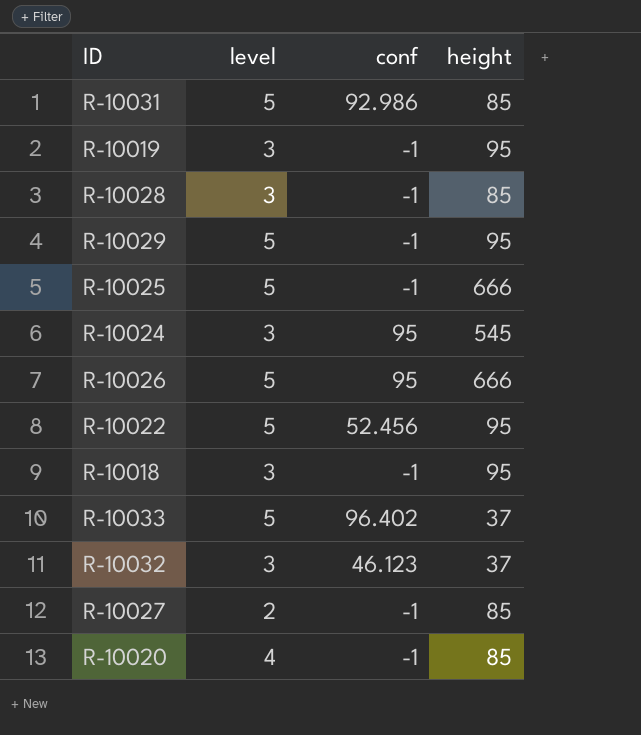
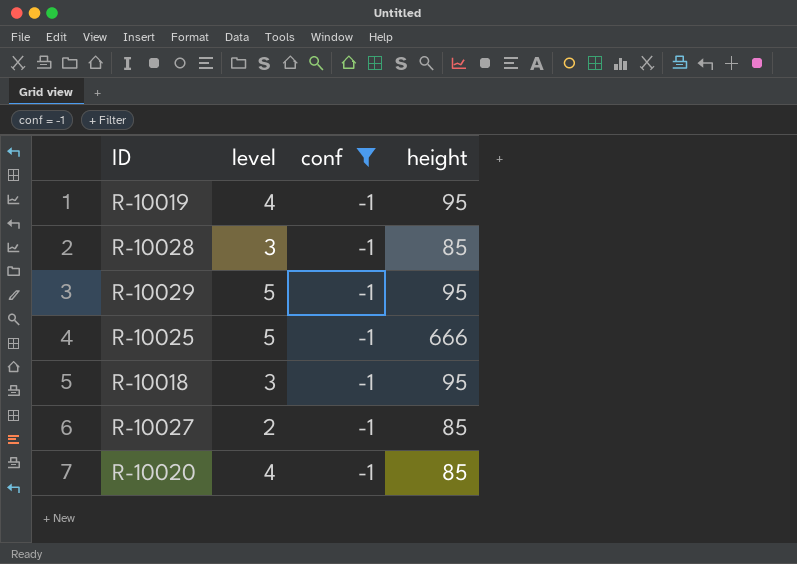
filter: none -> conf = -1
R-10019 | level: 3 -> 4

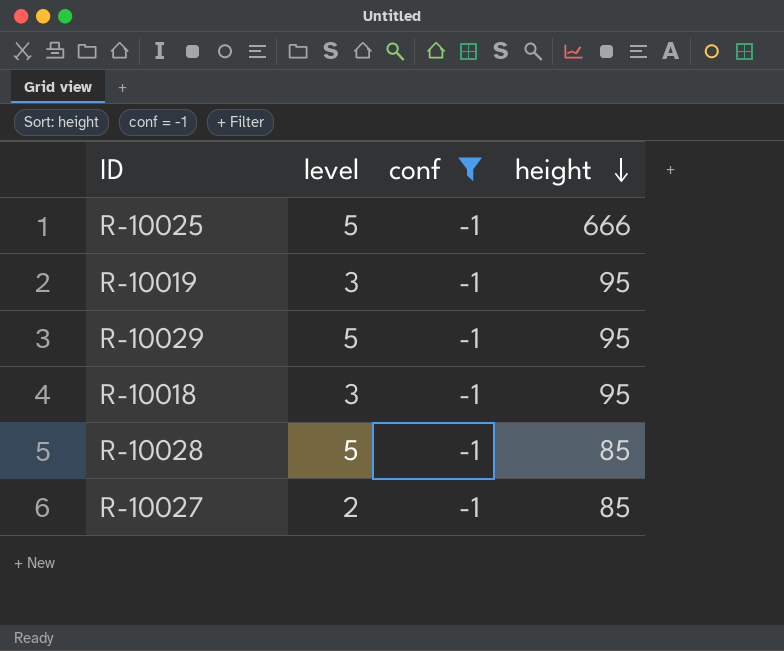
row order: none -> height descending
row R-10020: 4 | -1 | 85 -> none
R-10019 | level: 4 -> 3
R-10028 | level: 3 -> 5

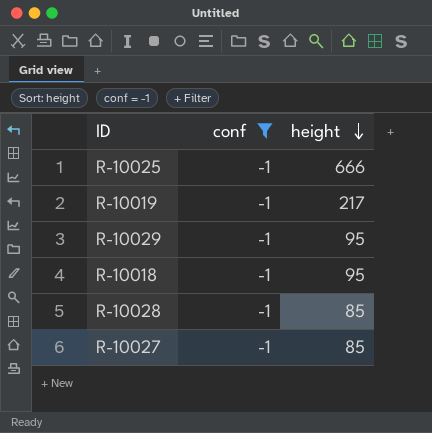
column level | position: 2 -> none
R-10019 | height: 95 -> 217

